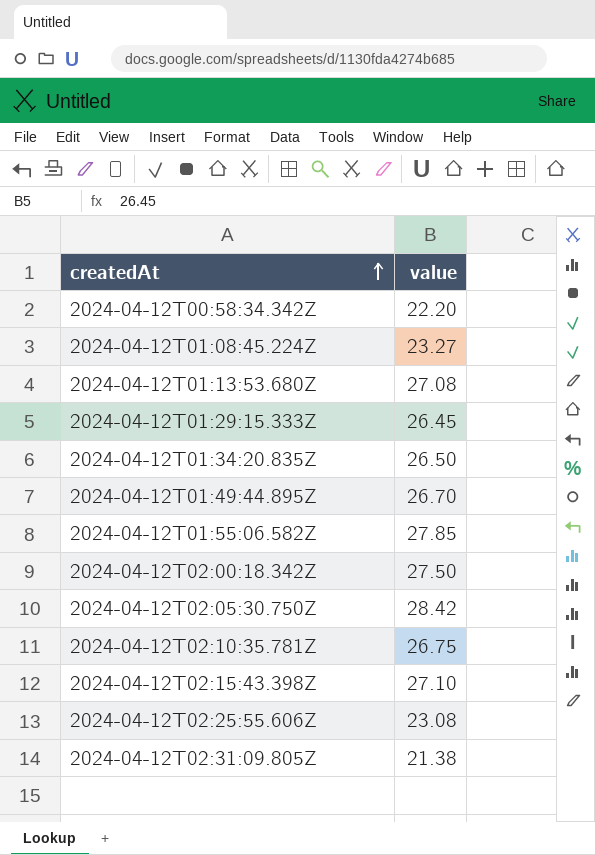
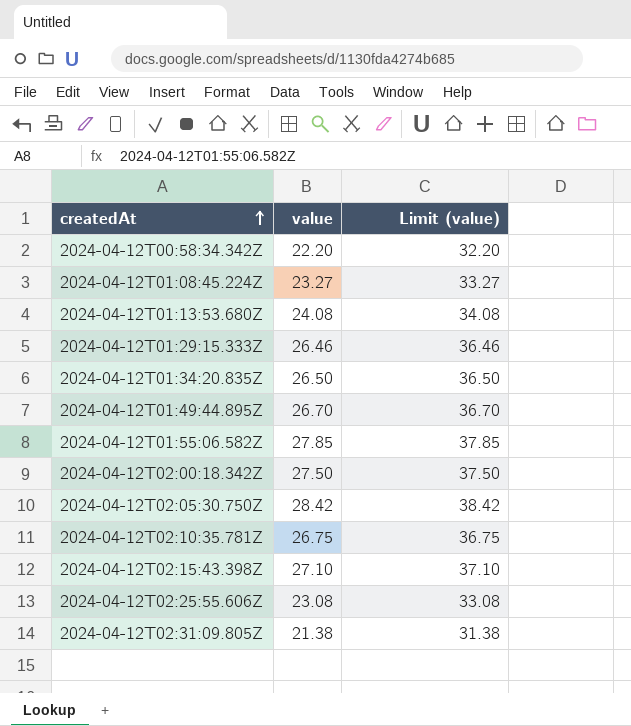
column Limit (value) | formula: none -> [value] + 10
2024-04-12T01:13:53.680Z | value: 27.08 -> 24.08
2024-04-12T01:29:15.333Z | value: 26.45 -> 26.46

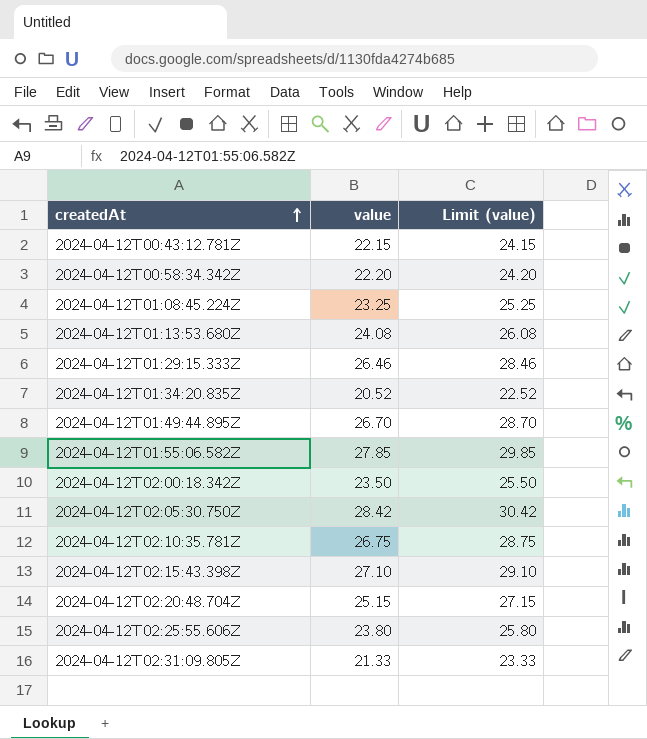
column Limit (value) | formula: [value] + 10 -> [value] + 2
row 2024-04-12T00:43:12.781Z: none -> 22.15 | 24.15
2024-04-12T01:08:45.224Z | value: 23.27 -> 23.25
2024-04-12T01:34:20.835Z | value: 26.50 -> 20.52
2024-04-12T02:00:18.342Z | value: 27.50 -> 23.50
row 2024-04-12T02:20:48.704Z: none -> 25.15 | 27.15
2024-04-12T02:25:55.606Z | value: 23.08 -> 23.80
2024-04-12T02:31:09.805Z | value: 21.38 -> 21.33

